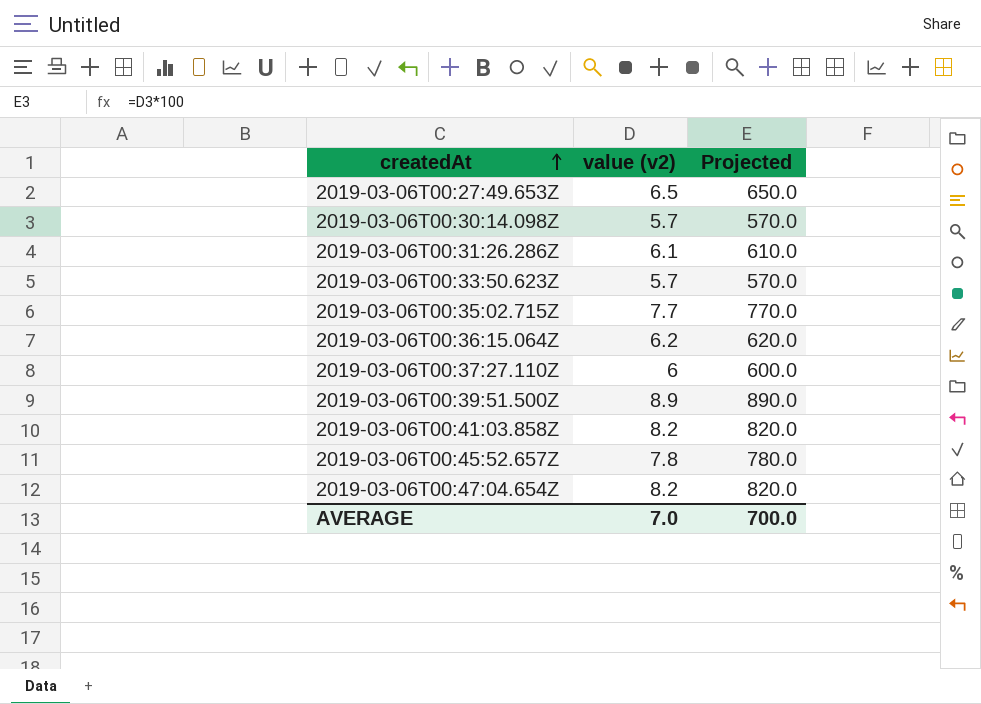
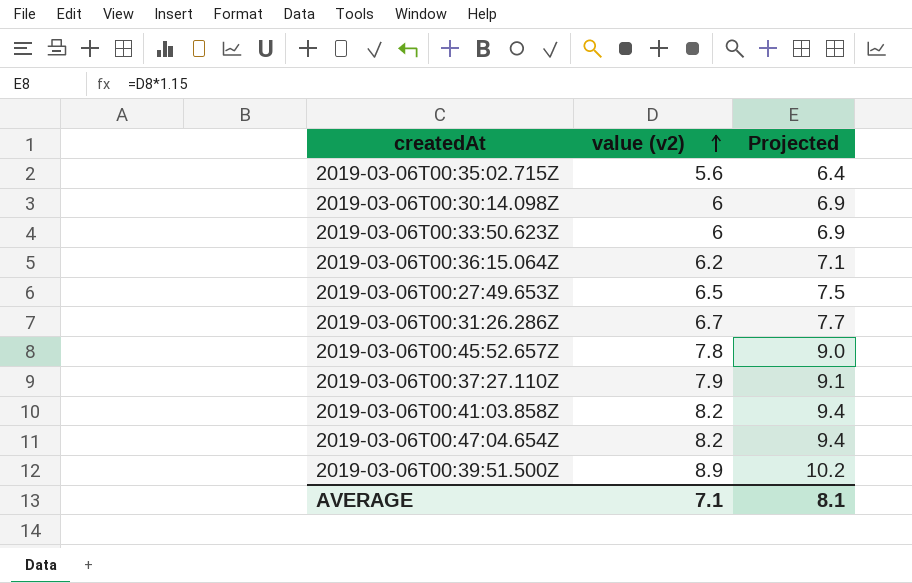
row order: createdAt ascending -> value (v2) ascending
column Projected | formula: [value (v2)] * 100 -> [value (v2)] * 1.15
2019-03-06T00:35:02.715Z | value (v2): 7.7 -> 5.6
2019-03-06T00:30:14.098Z | value (v2): 5.7 -> 6
2019-03-06T00:33:50.623Z | value (v2): 5.7 -> 6
2019-03-06T00:31:26.286Z | value (v2): 6.1 -> 6.7
2019-03-06T00:37:27.110Z | value (v2): 6 -> 7.9
AVERAGE | value (v2): 7.0 -> 7.1
AVERAGE | Projected: 700.0 -> 8.1

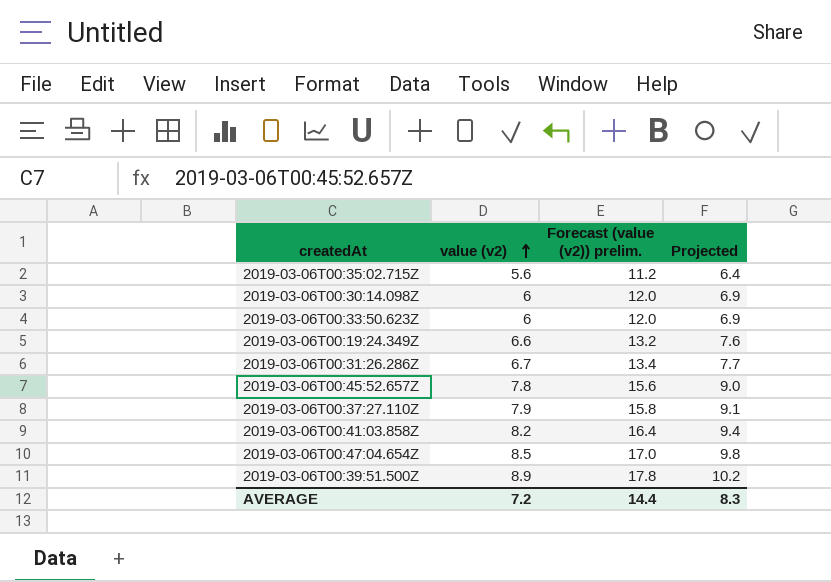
column Forecast (value (v2)) prelim. | formula: none -> [value (v2)] * 2
row 2019-03-06T00:36:15.064Z: 6.2 | 7.1 -> none
row 2019-03-06T00:27:49.653Z: 6.5 | 7.5 -> none
row 2019-03-06T00:19:24.349Z: none -> 6.6 | 13.2 | 7.6
2019-03-06T00:47:04.654Z | value (v2): 8.2 -> 8.5
2019-03-06T00:47:04.654Z | Projected: 9.4 -> 9.8
AVERAGE | value (v2): 7.1 -> 7.2
AVERAGE | Projected: 8.1 -> 8.3

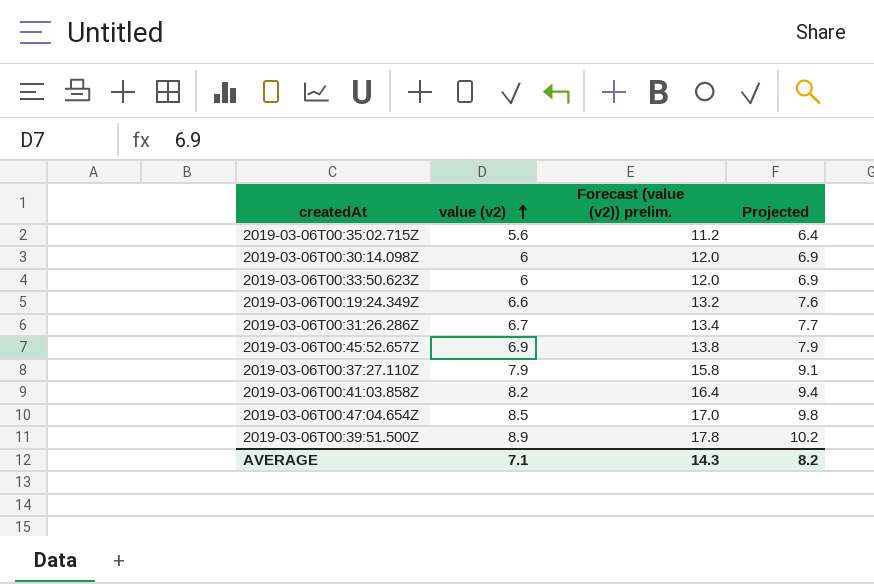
2019-03-06T00:45:52.657Z | value (v2): 7.8 -> 6.9
2019-03-06T00:45:52.657Z | Forecast (value (v2)) prelim.: 15.6 -> 13.8
2019-03-06T00:45:52.657Z | Projected: 9.0 -> 7.9
AVERAGE | value (v2): 7.2 -> 7.1
AVERAGE | Forecast (value (v2)) prelim.: 14.4 -> 14.3
AVERAGE | Projected: 8.3 -> 8.2

